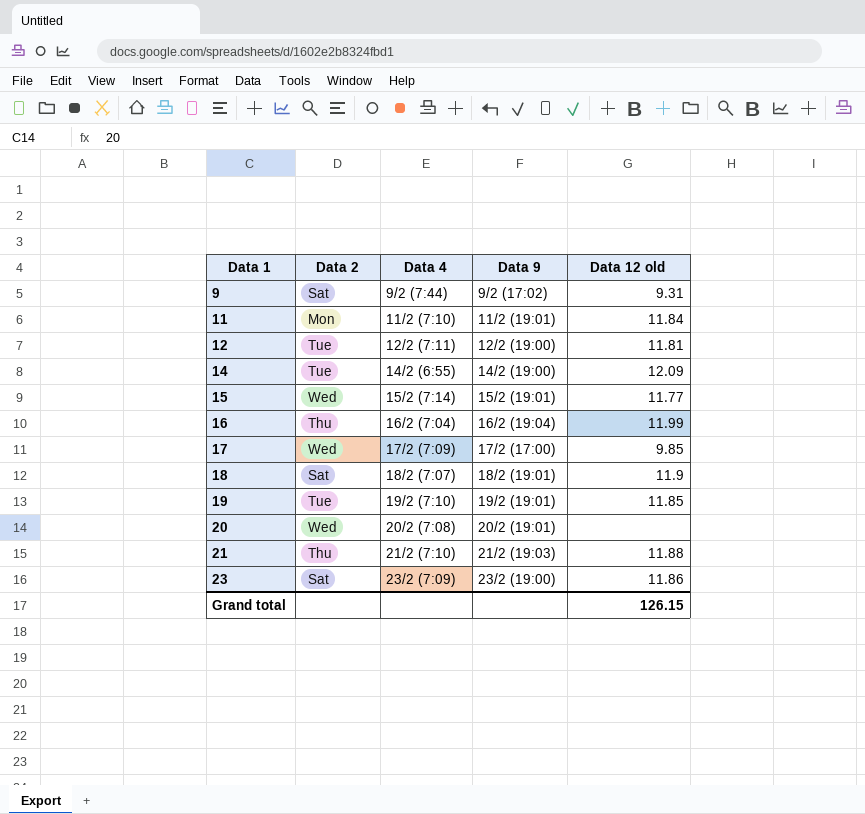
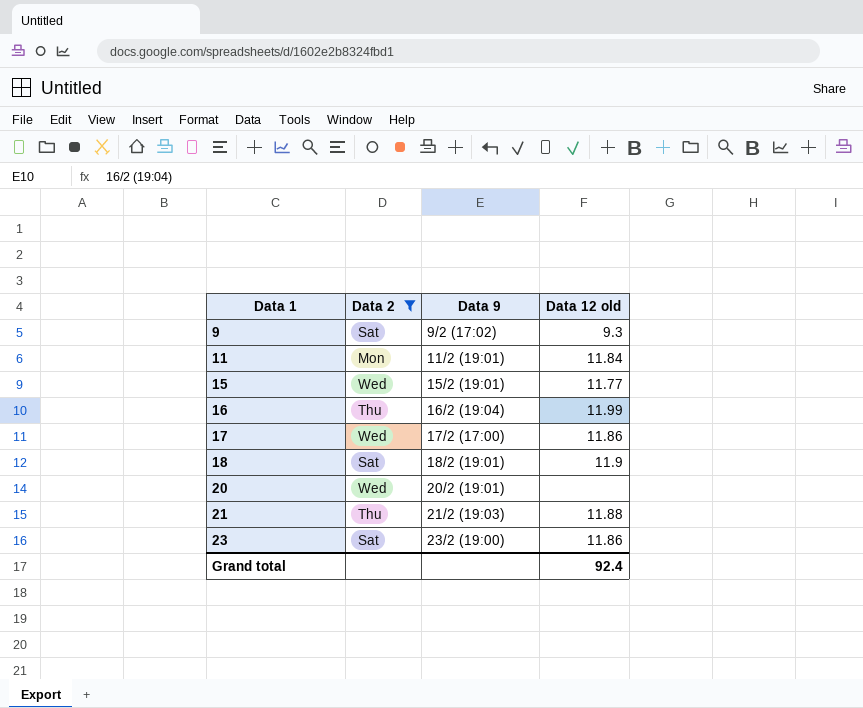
filter: none -> Data 2 != Tue
column Data 4 | position: 3 -> none
9 | Data 12 old: 9.31 -> 9.3
17 | Data 12 old: 9.85 -> 11.86
Grand total | Data 12 old: 126.15 -> 92.4

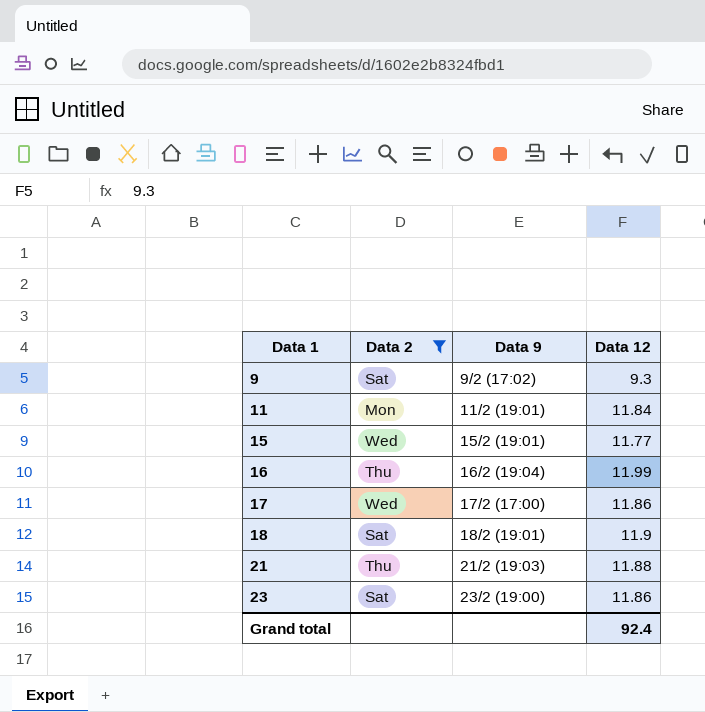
column name: Data 12 old -> Data 12
row 20: Wed | 20/2 (19:01) | none -> none

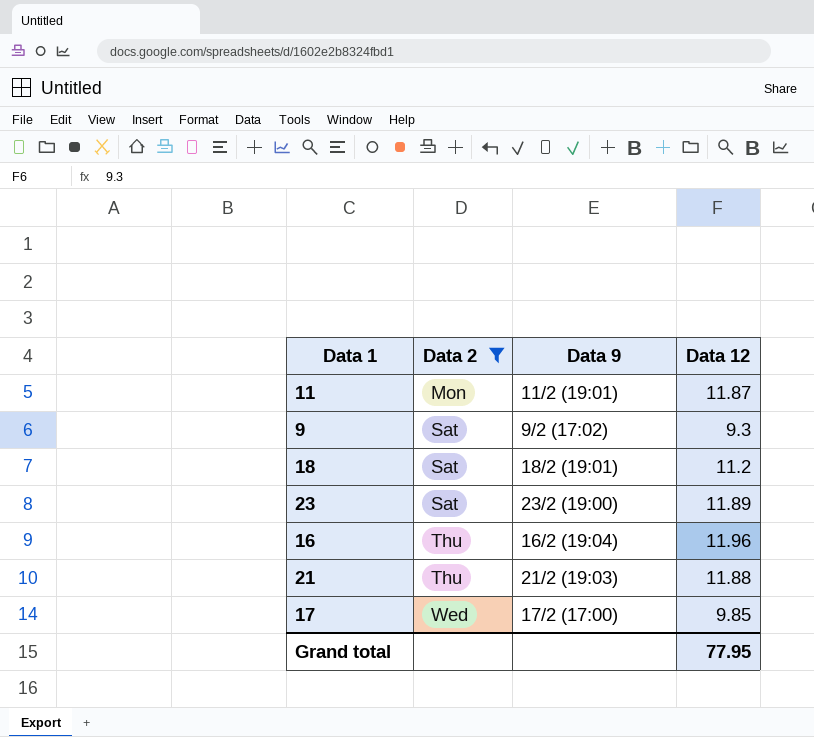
row order: Data 1 ascending -> Data 2 ascending
row 15: Wed | 15/2 (19:01) | 11.77 -> none
11 | Data 12: 11.84 -> 11.87
18 | Data 12: 11.9 -> 11.2
23 | Data 12: 11.86 -> 11.89
16 | Data 12: 11.99 -> 11.96
17 | Data 12: 11.86 -> 9.85
Grand total | Data 12: 92.4 -> 77.95

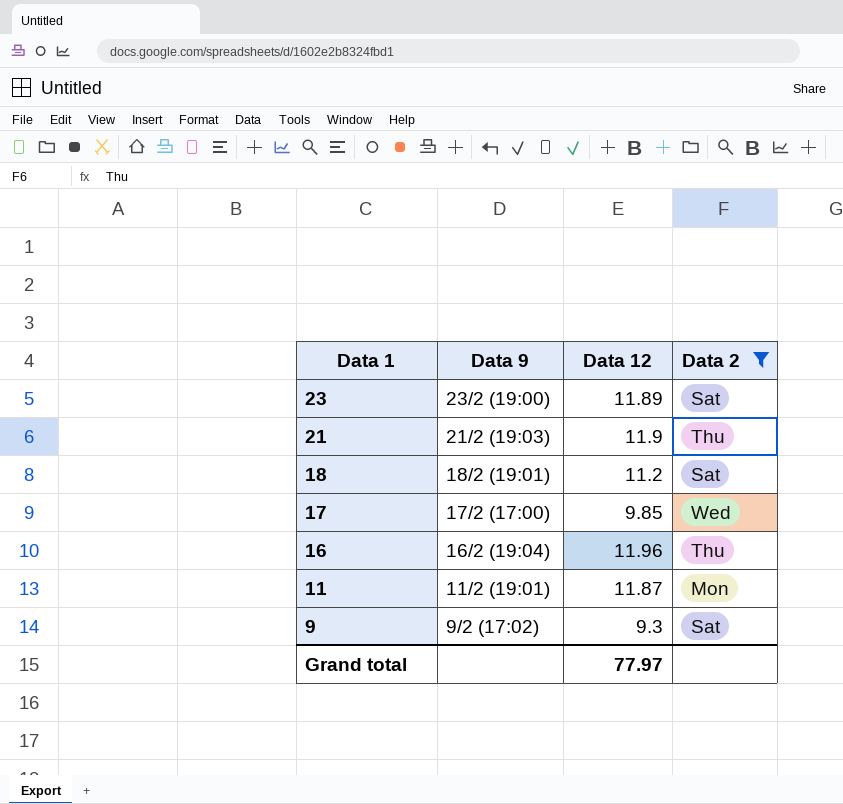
row order: Data 2 ascending -> Data 1 descending
column Data 2 | position: 2 -> 4
21 | Data 12: 11.88 -> 11.9
Grand total | Data 12: 77.95 -> 77.97

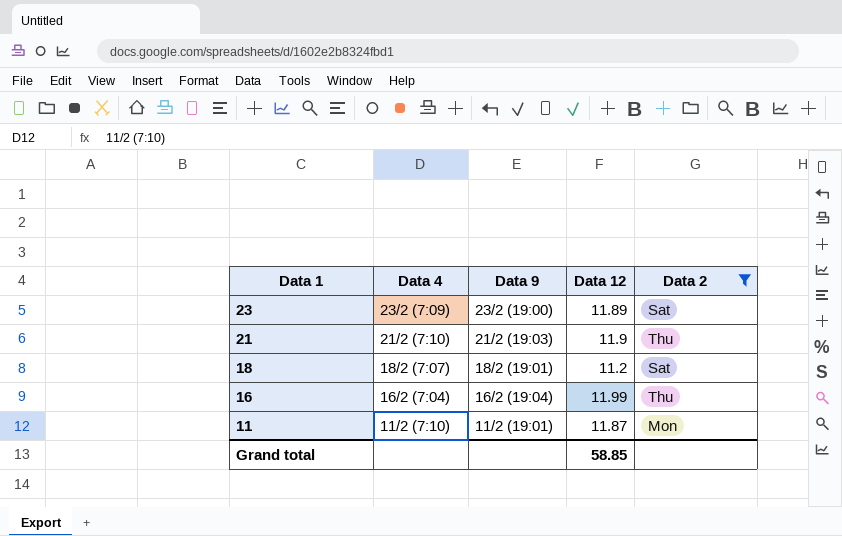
column Data 4 | position: none -> 2
row 17: 17/2 (17:00) | 9.85 | Wed -> none
row 9: 9/2 (17:02) | 9.3 | Sat -> none
16 | Data 12: 11.96 -> 11.99
Grand total | Data 12: 77.97 -> 58.85

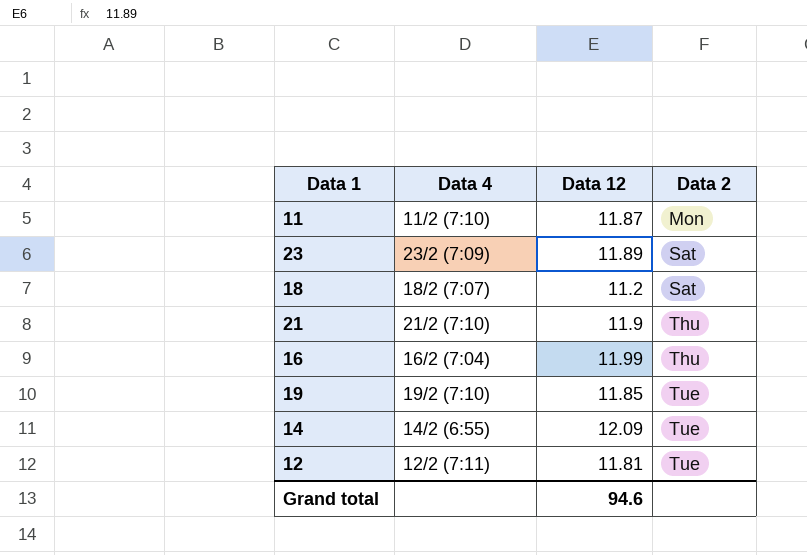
filter: Data 2 != Tue -> none
row order: Data 1 descending -> Data 2 ascending
column Data 9 | position: 3 -> none
Grand total | Data 12: 58.85 -> 94.6

